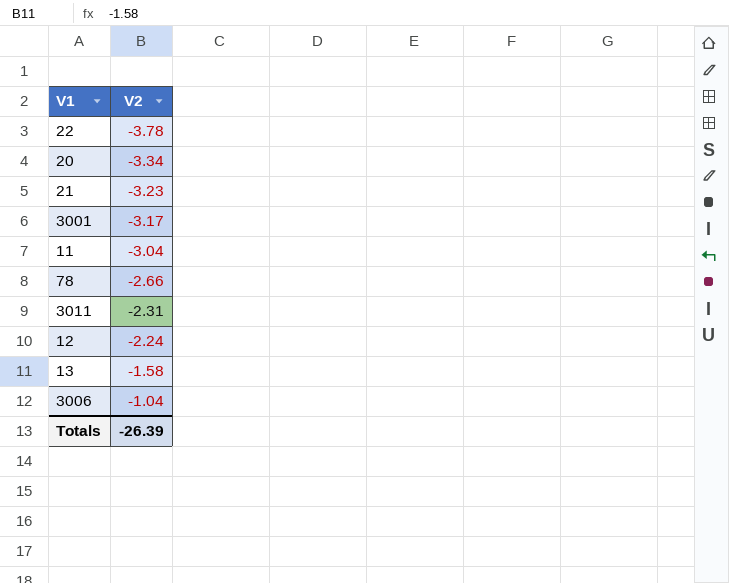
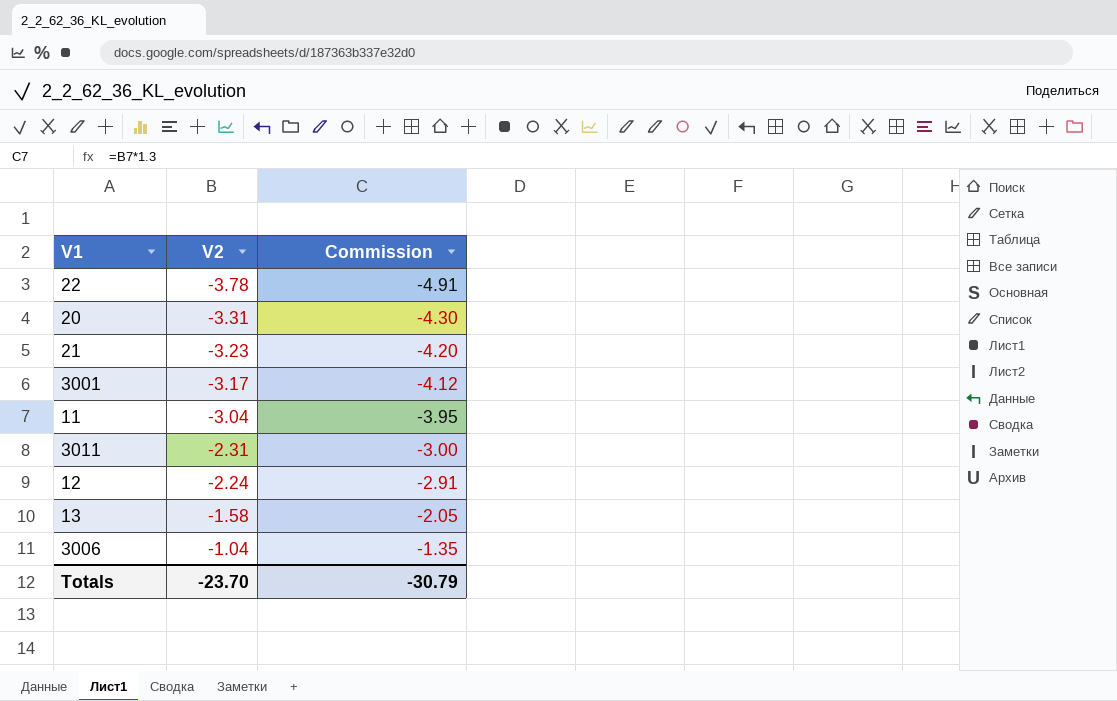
column Commission | formula: none -> [V2] * 1.3
row 78: -2.66 -> none
20 | V2: -3.34 -> -3.31
Totals | V2: -26.39 -> -23.70

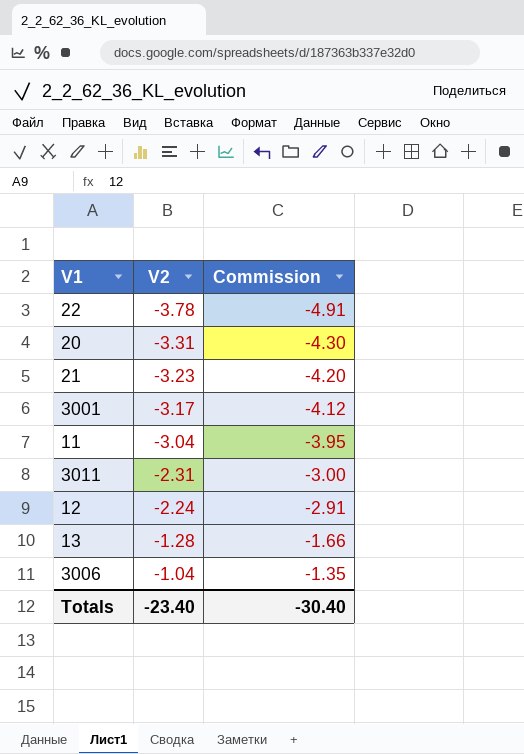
13 | V2: -1.58 -> -1.28
13 | Commission: -2.05 -> -1.66
Totals | V2: -23.70 -> -23.40
Totals | Commission: -30.79 -> -30.40

